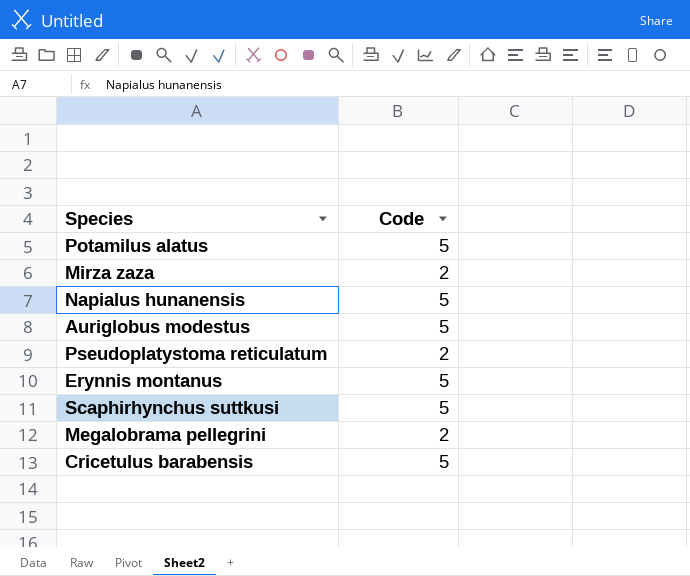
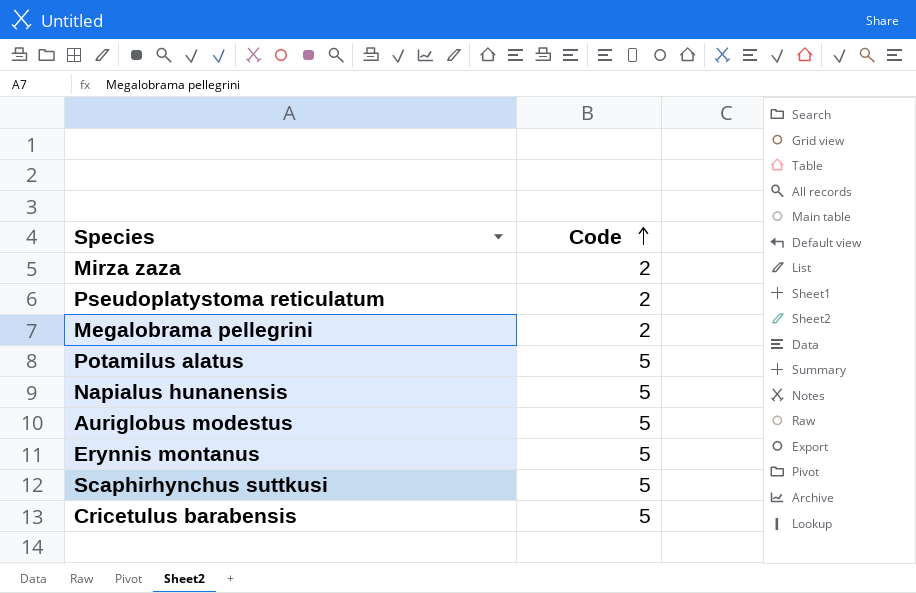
row order: none -> Code ascending

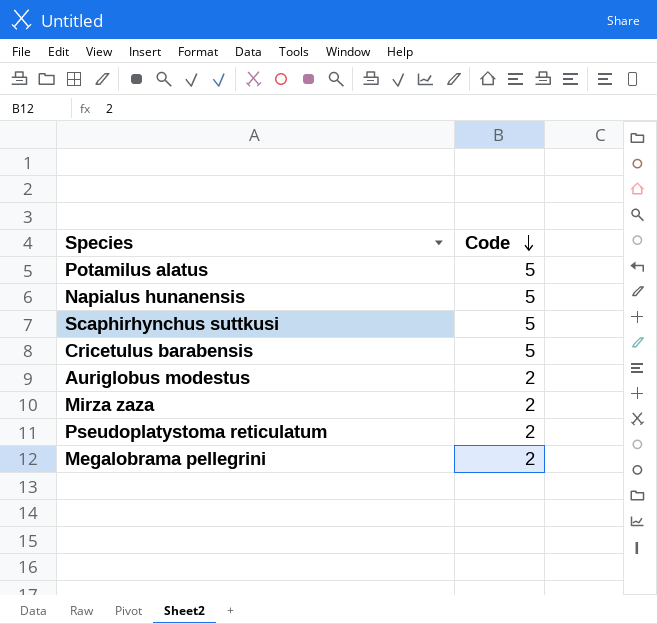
row order: Code ascending -> Code descending
row Erynnis montanus: 5 -> none
Auriglobus modestus | Code: 5 -> 2

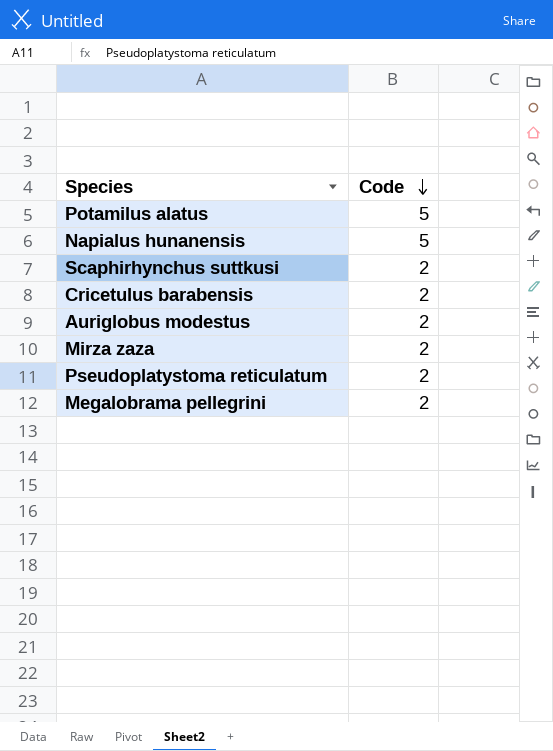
Scaphirhynchus suttkusi | Code: 5 -> 2
Cricetulus barabensis | Code: 5 -> 2

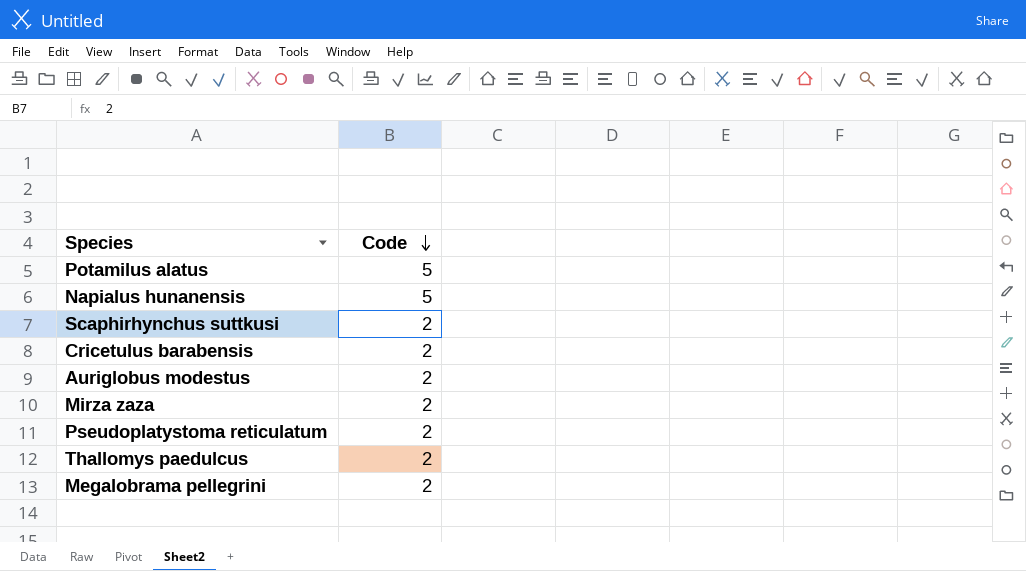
row Thallomys paedulcus: none -> 2

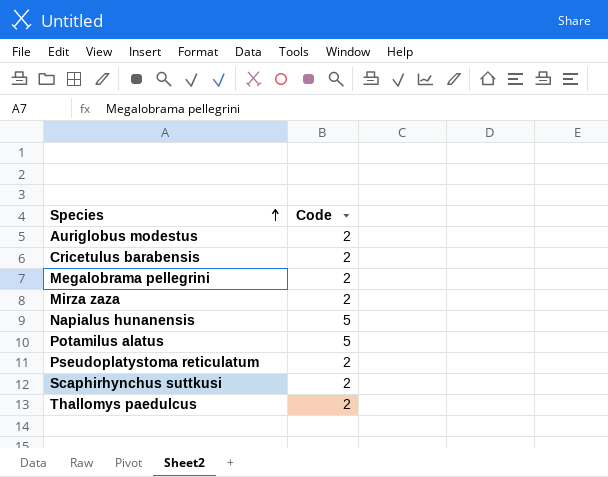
row order: Code descending -> Species ascending

